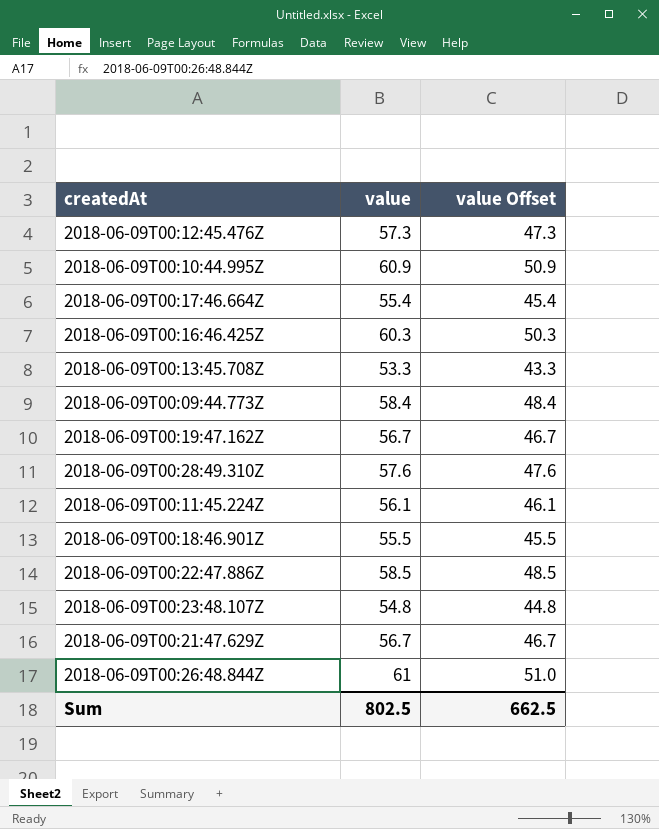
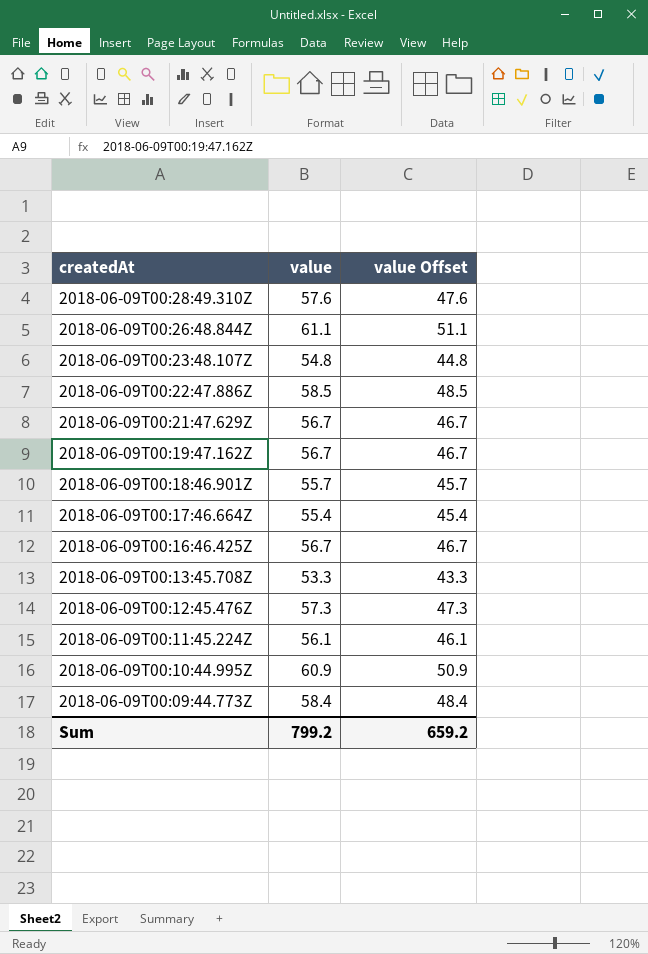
row order: none -> createdAt descending
2018-06-09T00:26:48.844Z | value: 61 -> 61.1
2018-06-09T00:26:48.844Z | value Offset: 51.0 -> 51.1
2018-06-09T00:18:46.901Z | value: 55.5 -> 55.7
2018-06-09T00:18:46.901Z | value Offset: 45.5 -> 45.7
2018-06-09T00:16:46.425Z | value: 60.3 -> 56.7
2018-06-09T00:16:46.425Z | value Offset: 50.3 -> 46.7
Sum | value: 802.5 -> 799.2
Sum | value Offset: 662.5 -> 659.2

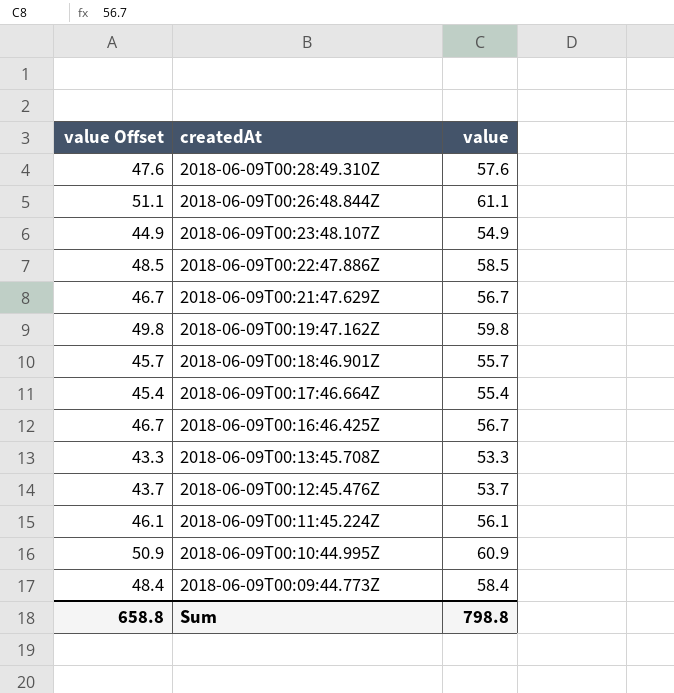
column value Offset | position: 3 -> 1
2018-06-09T00:23:48.107Z | value Offset: 44.8 -> 44.9
2018-06-09T00:23:48.107Z | value: 54.8 -> 54.9
2018-06-09T00:19:47.162Z | value Offset: 46.7 -> 49.8
2018-06-09T00:19:47.162Z | value: 56.7 -> 59.8
2018-06-09T00:12:45.476Z | value Offset: 47.3 -> 43.7
2018-06-09T00:12:45.476Z | value: 57.3 -> 53.7
Sum | value Offset: 659.2 -> 658.8
Sum | value: 799.2 -> 798.8

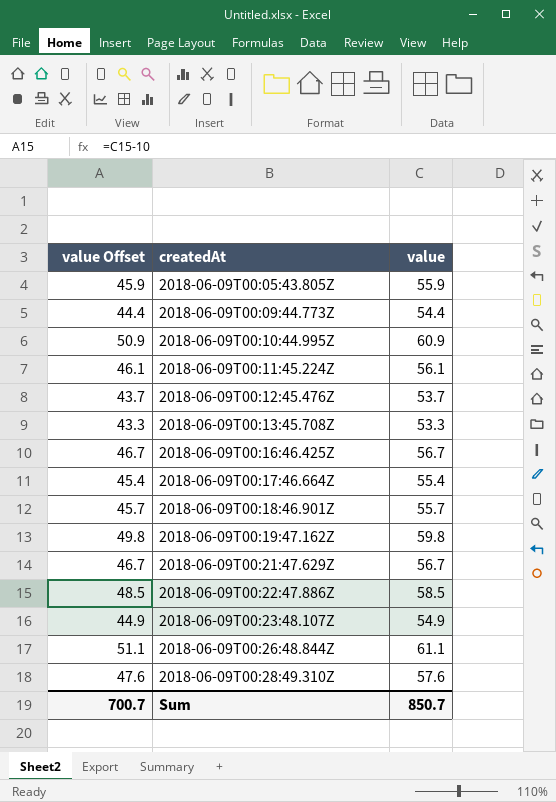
row order: createdAt descending -> createdAt ascending
row 2018-06-09T00:05:43.805Z: none -> 45.9 | 55.9
2018-06-09T00:09:44.773Z | value Offset: 48.4 -> 44.4
2018-06-09T00:09:44.773Z | value: 58.4 -> 54.4
Sum | value Offset: 658.8 -> 700.7
Sum | value: 798.8 -> 850.7

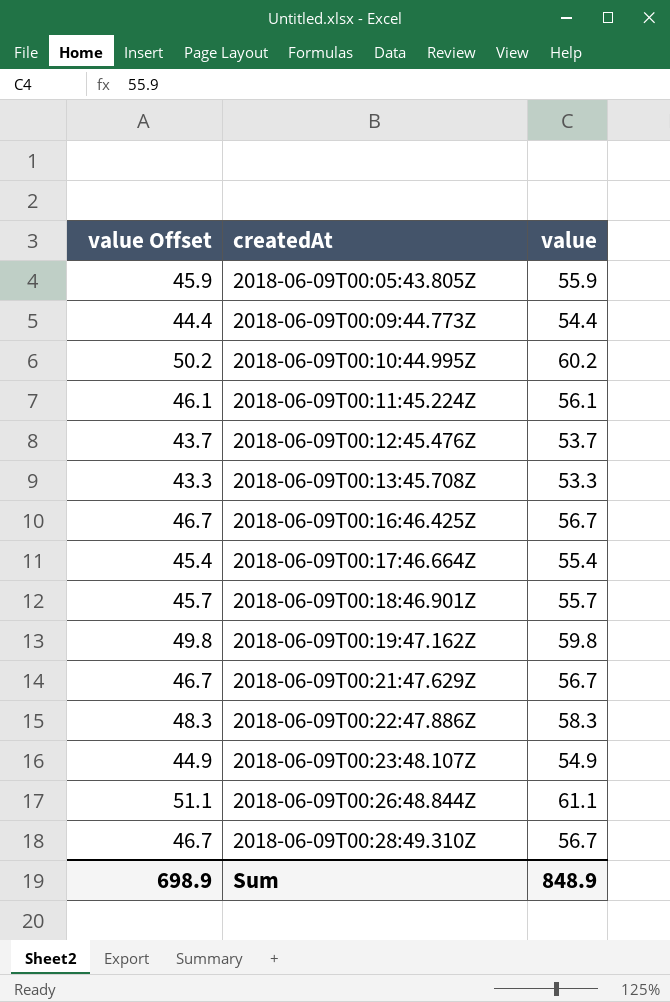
2018-06-09T00:10:44.995Z | value Offset: 50.9 -> 50.2
2018-06-09T00:10:44.995Z | value: 60.9 -> 60.2
2018-06-09T00:22:47.886Z | value Offset: 48.5 -> 48.3
2018-06-09T00:22:47.886Z | value: 58.5 -> 58.3
2018-06-09T00:28:49.310Z | value Offset: 47.6 -> 46.7
2018-06-09T00:28:49.310Z | value: 57.6 -> 56.7
Sum | value Offset: 700.7 -> 698.9
Sum | value: 850.7 -> 848.9

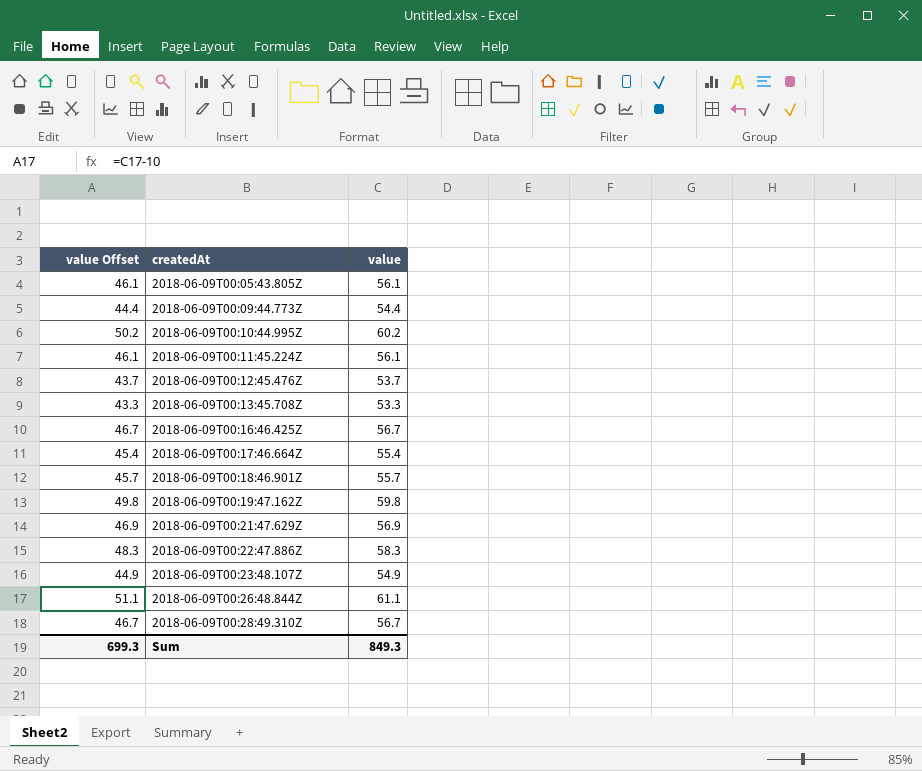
2018-06-09T00:05:43.805Z | value Offset: 45.9 -> 46.1
2018-06-09T00:05:43.805Z | value: 55.9 -> 56.1
2018-06-09T00:21:47.629Z | value Offset: 46.7 -> 46.9
2018-06-09T00:21:47.629Z | value: 56.7 -> 56.9
Sum | value Offset: 698.9 -> 699.3
Sum | value: 848.9 -> 849.3

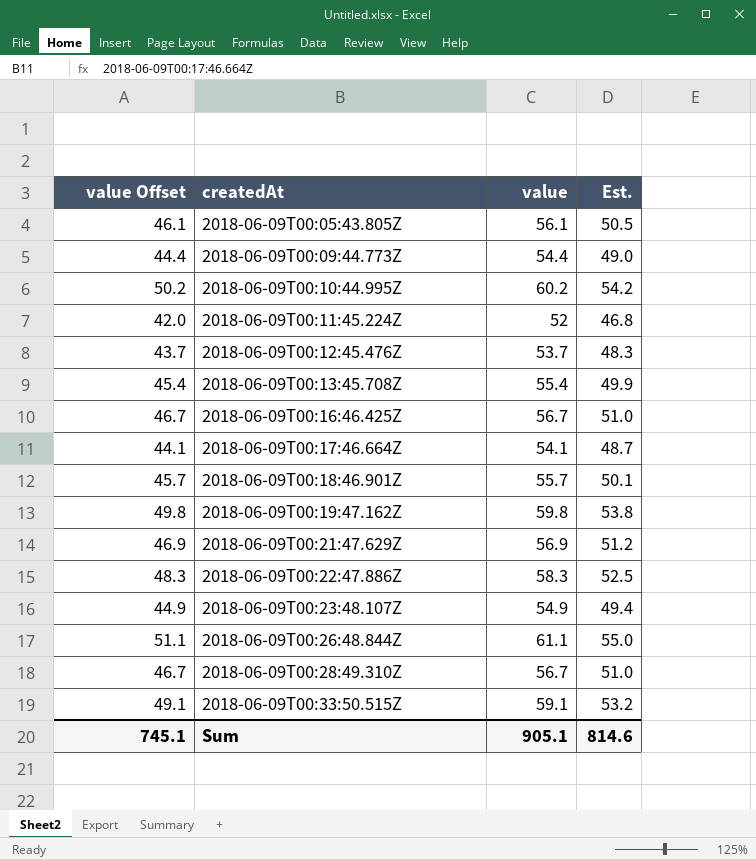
column Est. | formula: none -> [value] * 0.9
2018-06-09T00:11:45.224Z | value Offset: 46.1 -> 42.0
2018-06-09T00:11:45.224Z | value: 56.1 -> 52
2018-06-09T00:13:45.708Z | value Offset: 43.3 -> 45.4
2018-06-09T00:13:45.708Z | value: 53.3 -> 55.4
2018-06-09T00:17:46.664Z | value Offset: 45.4 -> 44.1
2018-06-09T00:17:46.664Z | value: 55.4 -> 54.1
row 2018-06-09T00:33:50.515Z: none -> 49.1 | 59.1 | 53.2
Sum | value Offset: 699.3 -> 745.1
Sum | value: 849.3 -> 905.1

